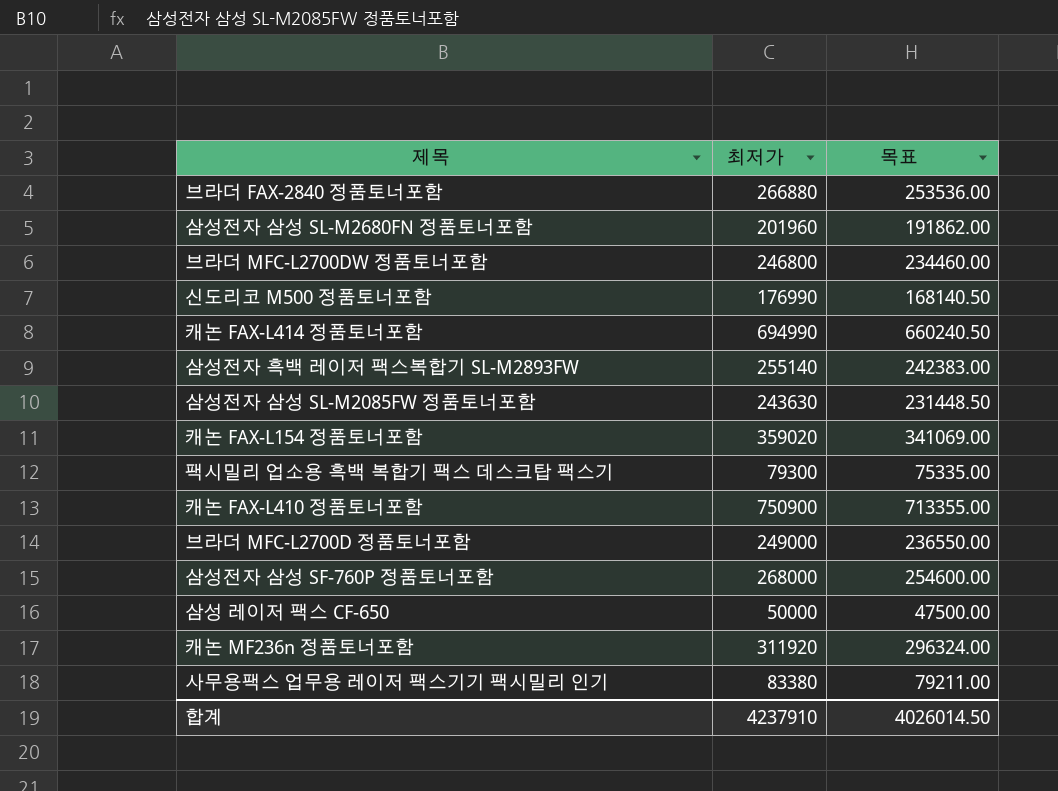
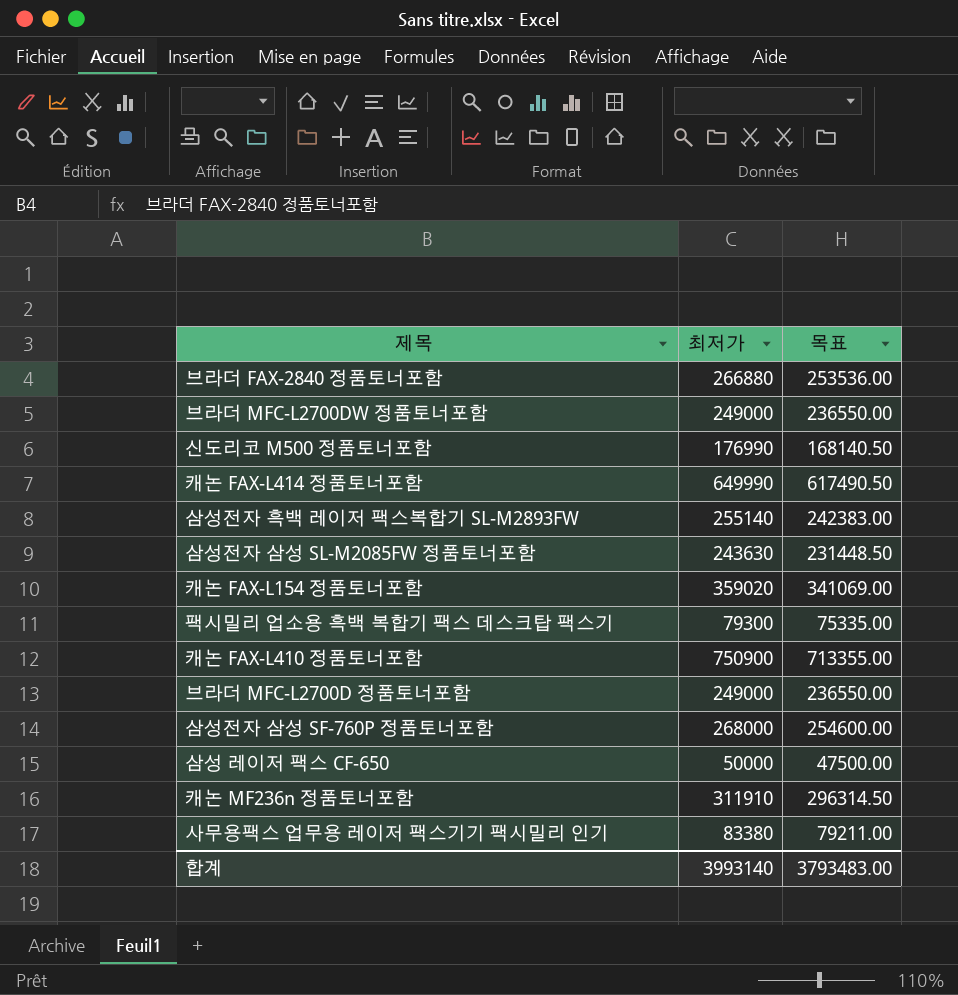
row 삼성전자 삼성 SL-M2680FN 정품토너포함: 201960 | 191862.00 -> none
브라더 MFC-L2700DW 정품토너포함 | 최저가: 246800 -> 249000
브라더 MFC-L2700DW 정품토너포함 | 목표: 234460.00 -> 236550.00
캐논 FAX-L414 정품토너포함 | 최저가: 694990 -> 649990
캐논 FAX-L414 정품토너포함 | 목표: 660240.50 -> 617490.50
캐논 MF236n 정품토너포함 | 최저가: 311920 -> 311910
캐논 MF236n 정품토너포함 | 목표: 296324.00 -> 296314.50
합계 | 최저가: 4237910 -> 3993140
합계 | 목표: 4026014.50 -> 3793483.00

